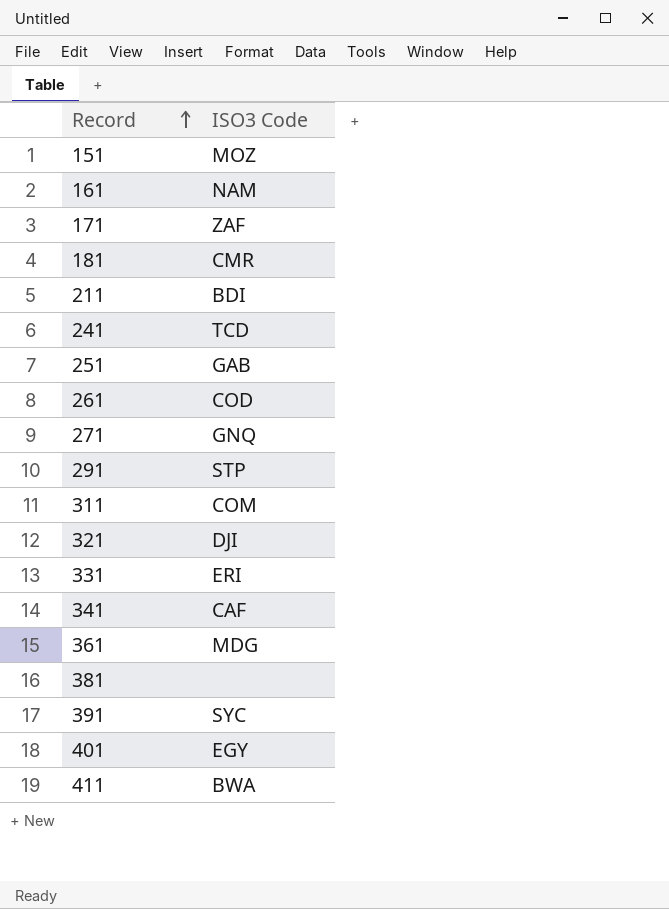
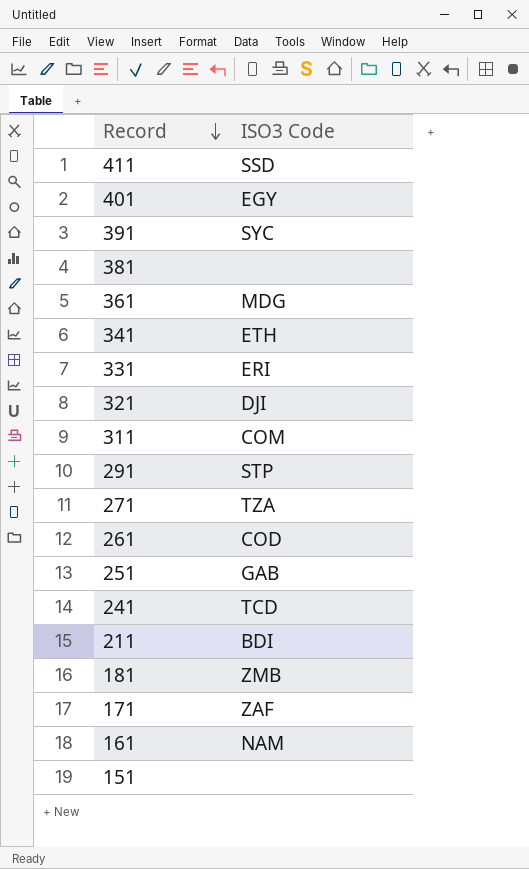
row order: Record ascending -> Record descending
411 | ISO3 Code: BWA -> SSD
341 | ISO3 Code: CAF -> ETH
271 | ISO3 Code: GNQ -> TZA
181 | ISO3 Code: CMR -> ZMB
151 | ISO3 Code: MOZ -> none

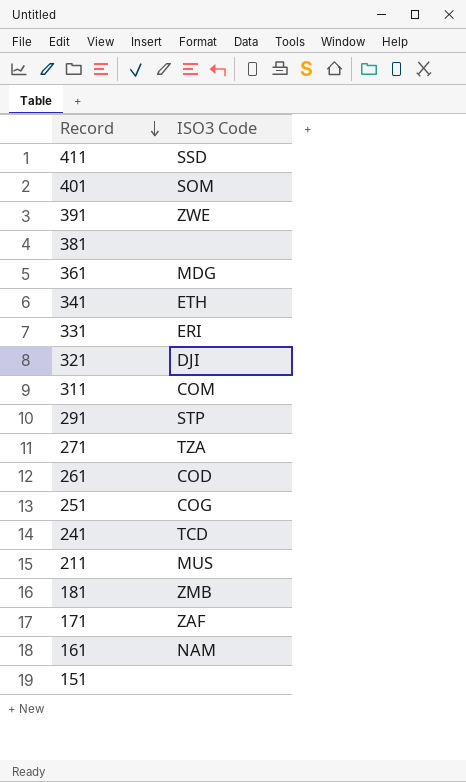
401 | ISO3 Code: EGY -> SOM
391 | ISO3 Code: SYC -> ZWE
251 | ISO3 Code: GAB -> COG
211 | ISO3 Code: BDI -> MUS

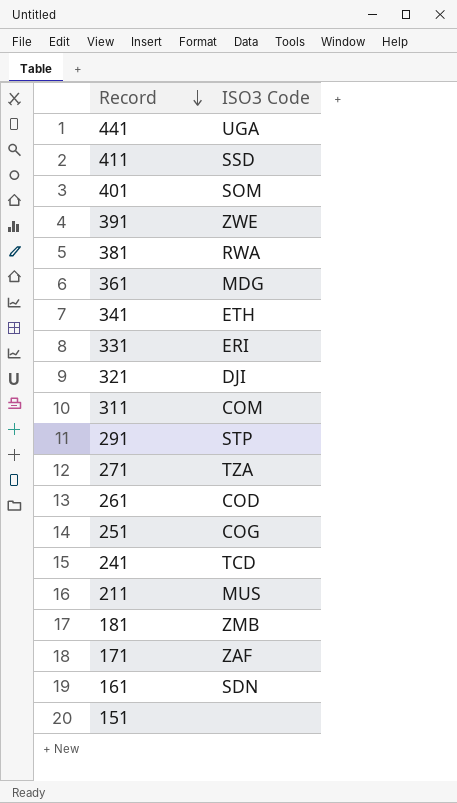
row 441: none -> UGA
381 | ISO3 Code: none -> RWA
161 | ISO3 Code: NAM -> SDN

